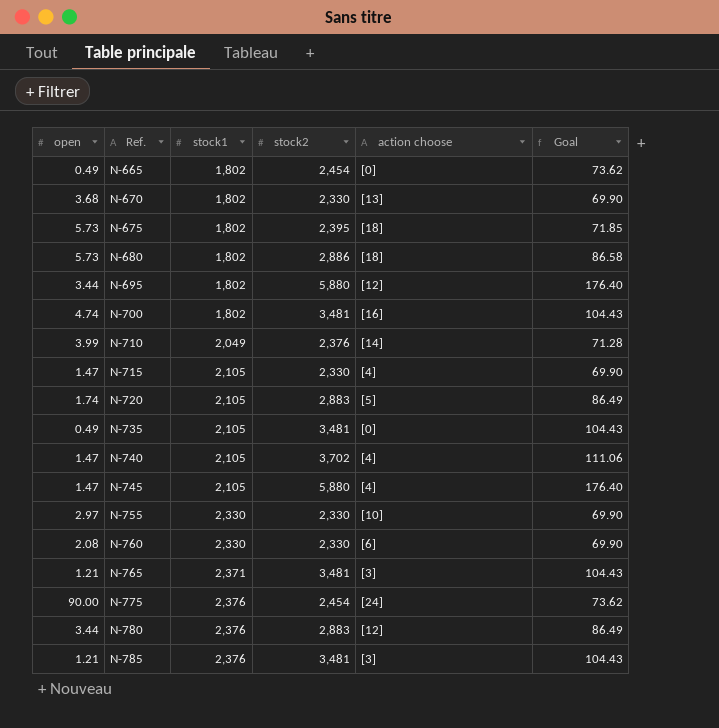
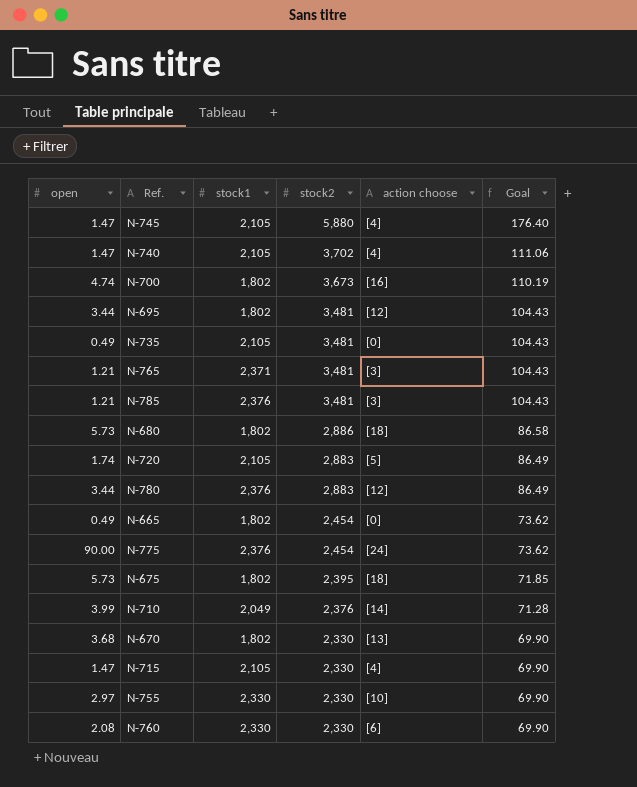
row order: Ref. ascending -> stock2 descending
N-700 | stock2: 3,481 -> 3,673
N-700 | Goal: 104.43 -> 110.19
N-695 | stock2: 5,880 -> 3,481
N-695 | Goal: 176.40 -> 104.43

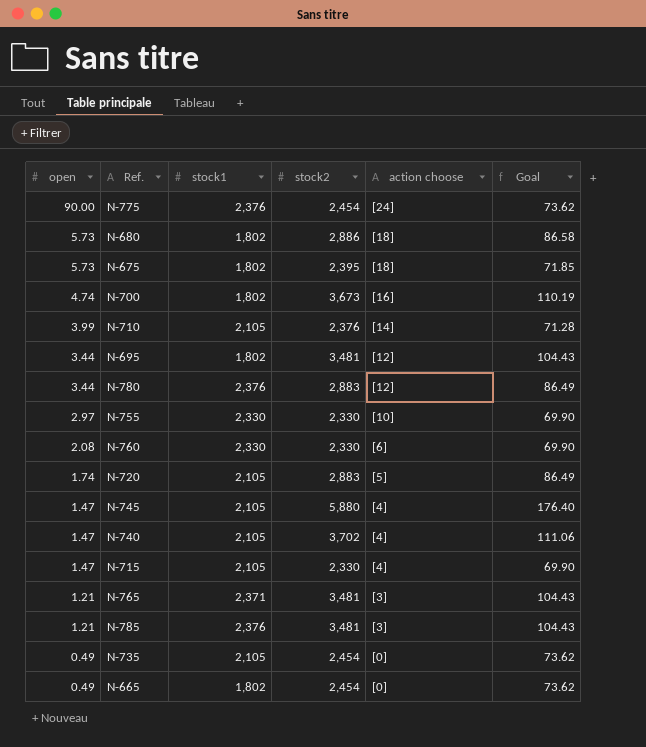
row order: stock2 descending -> open descending
row N-670: 3.68 | 1,802 | 2,330 | [13] | 69.90 -> none
N-710 | stock1: 2,049 -> 2,105
N-735 | stock2: 3,481 -> 2,454
N-735 | Goal: 104.43 -> 73.62

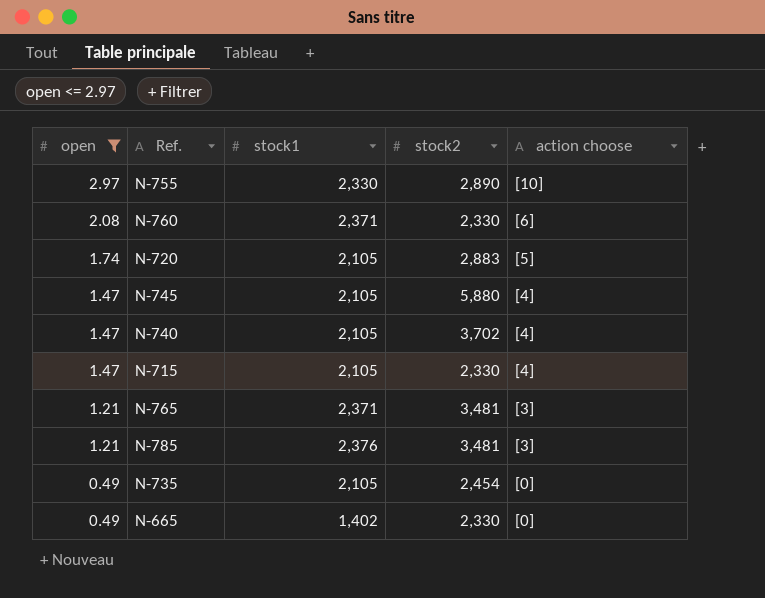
filter: none -> open <= 2.97
column Goal | formula: [stock2] * 0.03 -> none
N-755 | stock2: 2,330 -> 2,890
N-760 | stock1: 2,330 -> 2,371
N-665 | stock1: 1,802 -> 1,402
N-665 | stock2: 2,454 -> 2,330

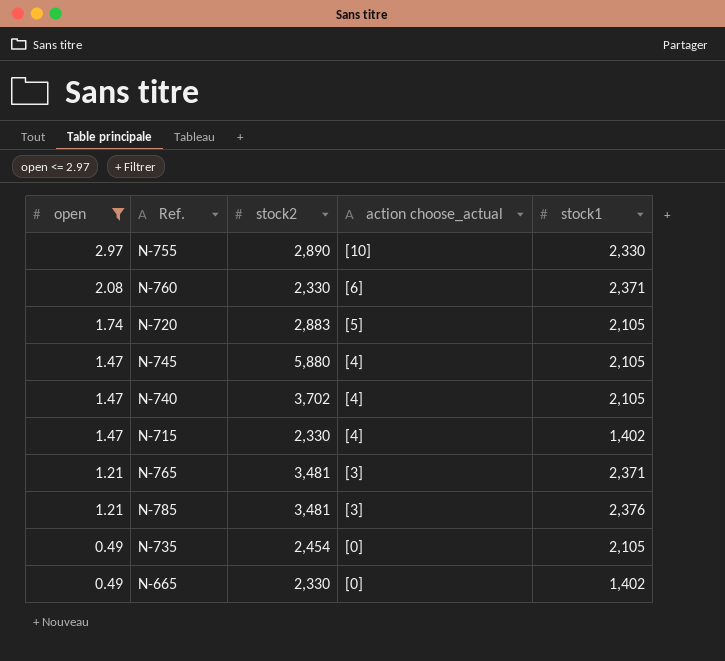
column name: action choose -> action choose_actual
column stock1 | position: 3 -> 5
N-715 | stock1: 2,105 -> 1,402

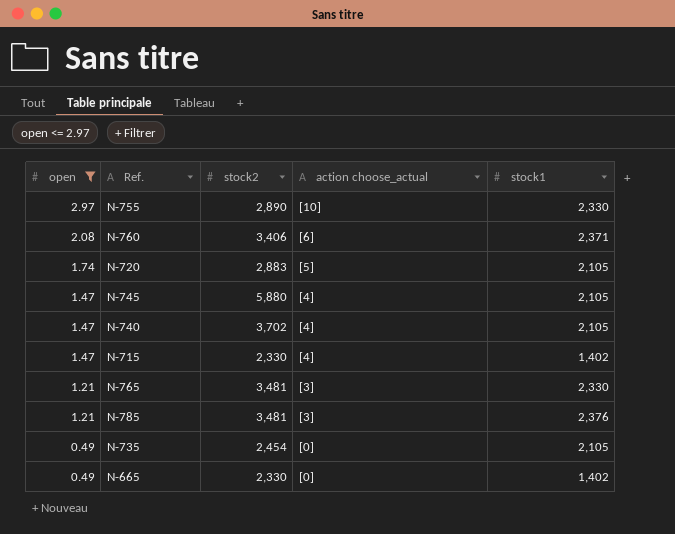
N-760 | stock2: 2,330 -> 3,406
N-765 | stock1: 2,371 -> 2,330

